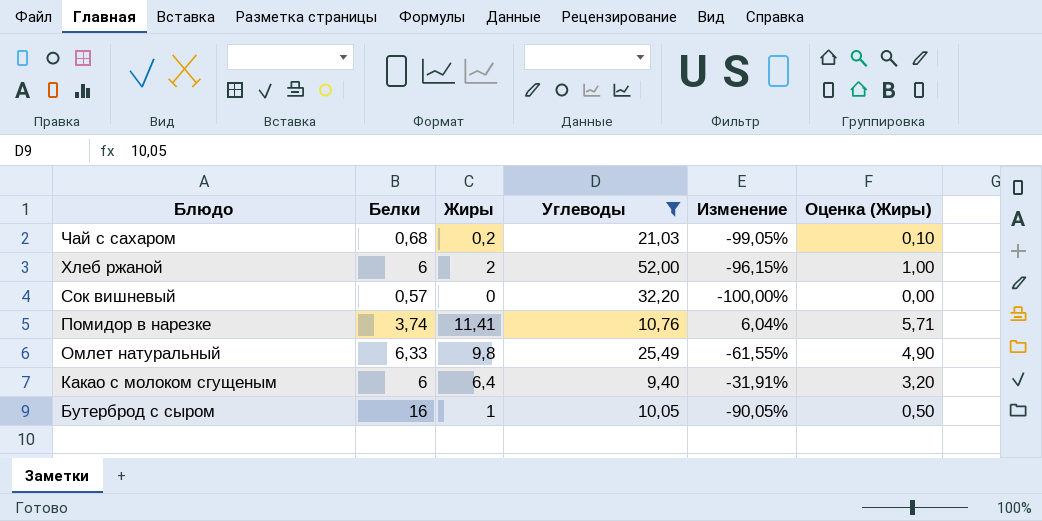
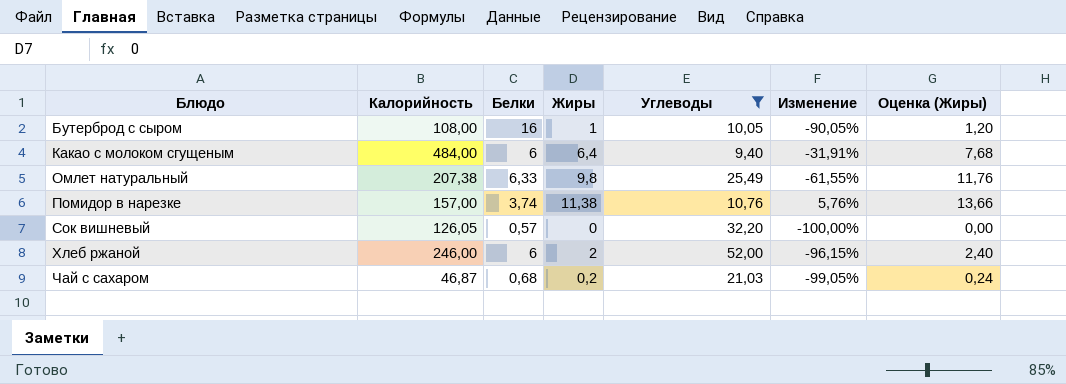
row order: Блюдо descending -> Блюдо ascending
column Калорийность | position: none -> 2
column Оценка (Жиры) | formula: [Жиры] * 0,5 -> [Жиры] * 1,2
Помидор в нарезке | Жиры: 11,41 -> 11,38
Помидор в нарезке | Изменение: 6,04% -> 5,76%

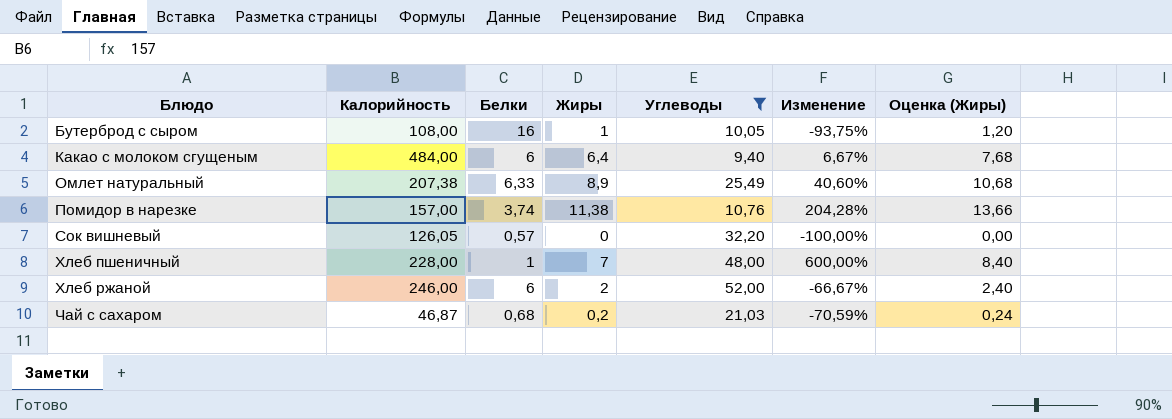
column Изменение | formula: ([Жиры] - [Углеводы]) / [Углеводы] -> ([Жиры] - [Белки]) / [Белки]
Омлет натуральный | Жиры: 9,8 -> 8,9
Омлет натуральный | Оценка (Жиры): 11,76 -> 10,68
row Хлеб пшеничный: none -> 228,00 | 1 | 7 | 48,00 | 600,00% | 8,40

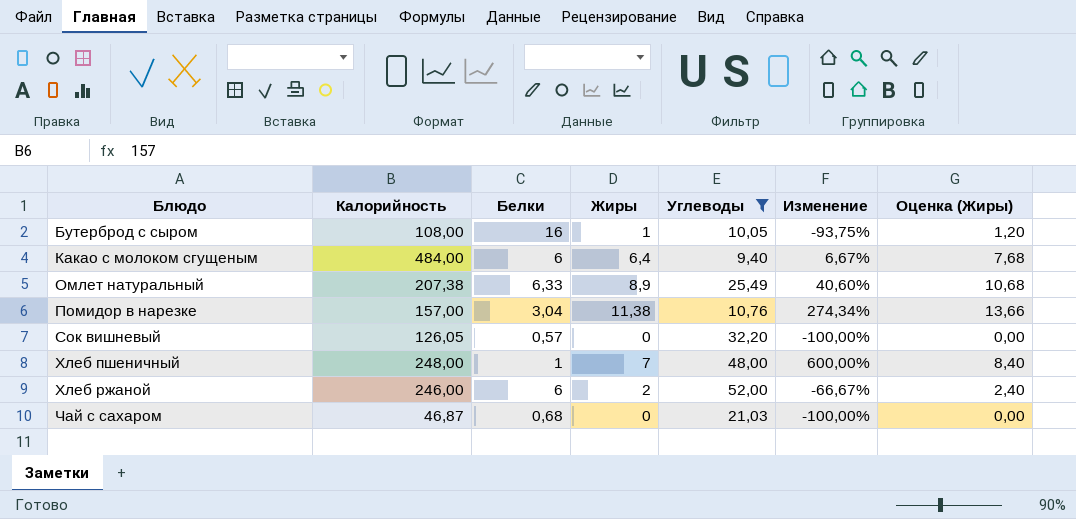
Помидор в нарезке | Белки: 3,74 -> 3,04
Помидор в нарезке | Изменение: 204,28% -> 274,34%
Хлеб пшеничный | Калорийность: 228,00 -> 248,00
Чай с сахаром | Жиры: 0,2 -> 0
Чай с сахаром | Изменение: -70,59% -> -100,00%
Чай с сахаром | Оценка (Жиры): 0,24 -> 0,00

